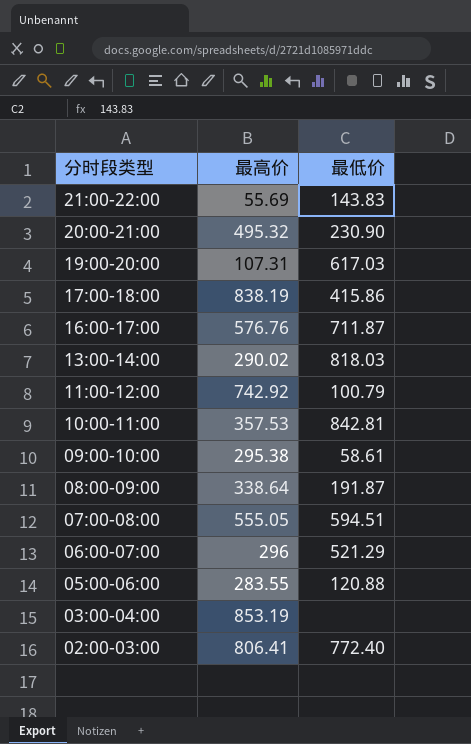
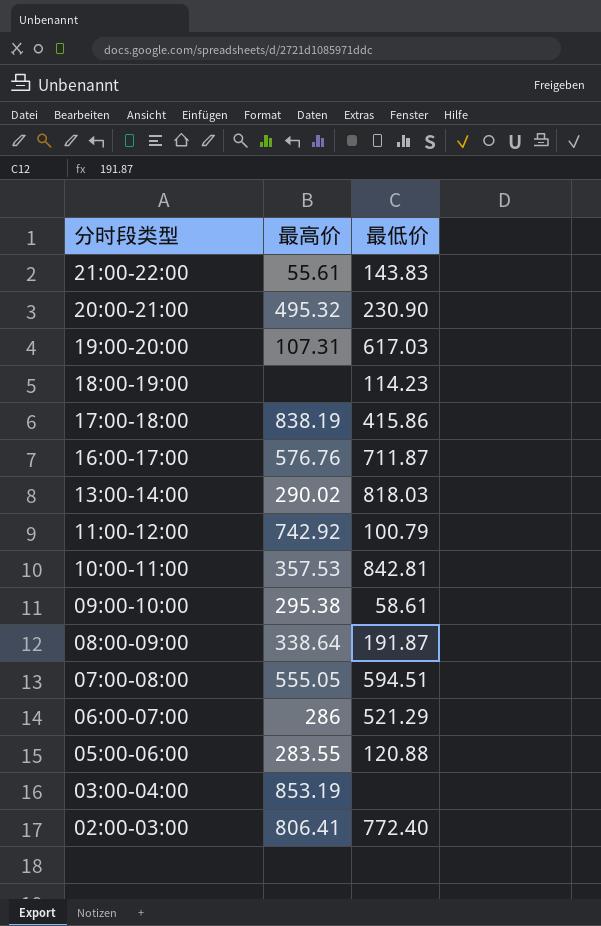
21:00-22:00 | 最高价: 55.69 -> 55.61
row 18:00-19:00: none -> none | 114.23
06:00-07:00 | 最高价: 296 -> 286

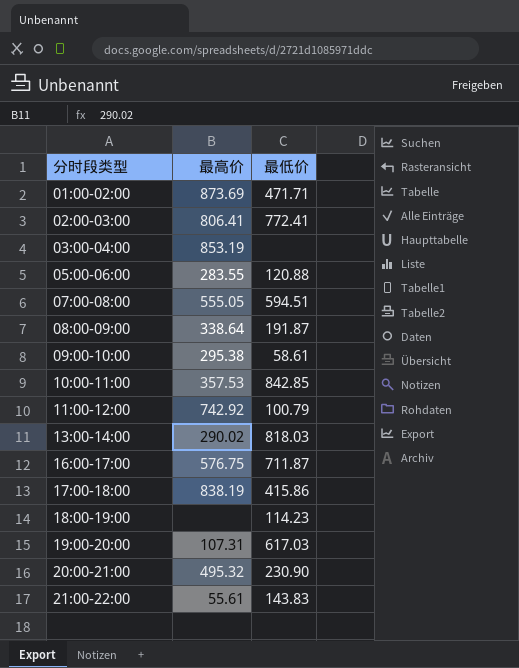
row order: 分时段类型 descending -> 分时段类型 ascending
row 06:00-07:00: 286 | 521.29 -> none
row 01:00-02:00: none -> 873.69 | 471.71
02:00-03:00 | 最低价: 772.40 -> 772.41
10:00-11:00 | 最低价: 842.81 -> 842.85
16:00-17:00 | 最高价: 576.76 -> 576.75

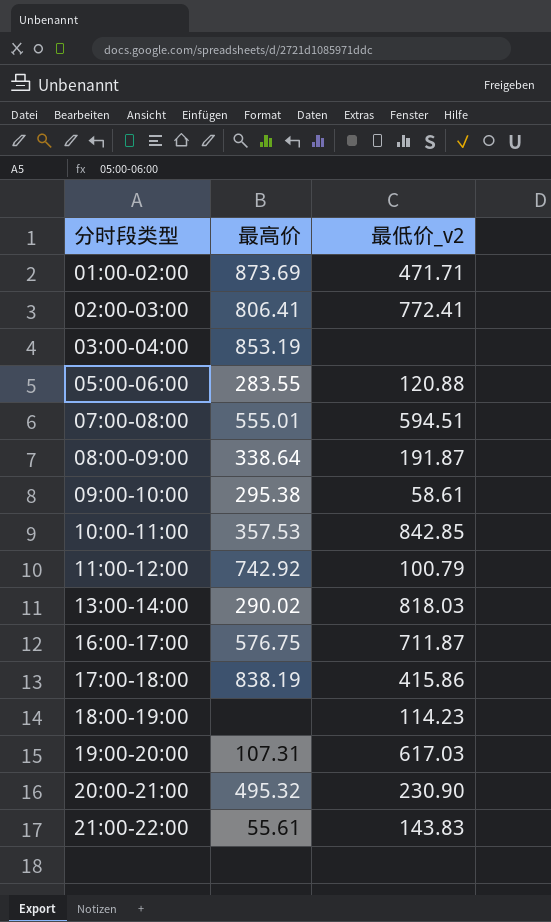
column name: 最低价 -> 最低价_v2
07:00-08:00 | 最高价: 555.05 -> 555.01

